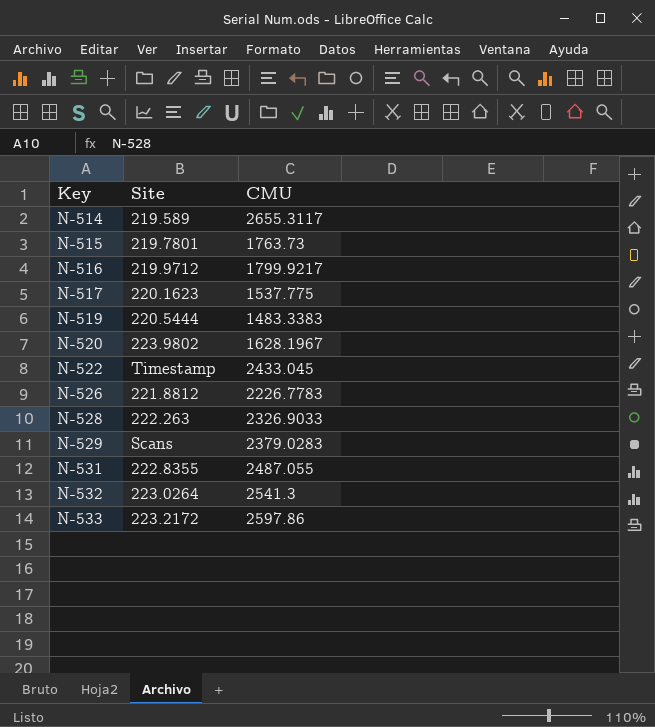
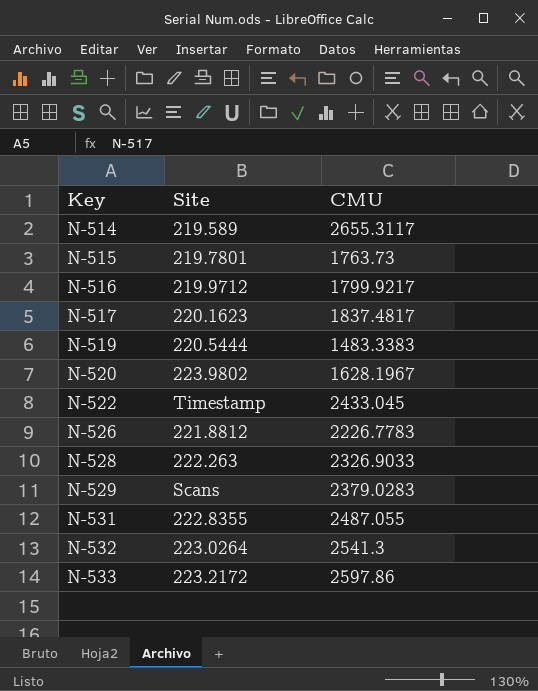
N-517 | CMU: 1537.775 -> 1837.4817

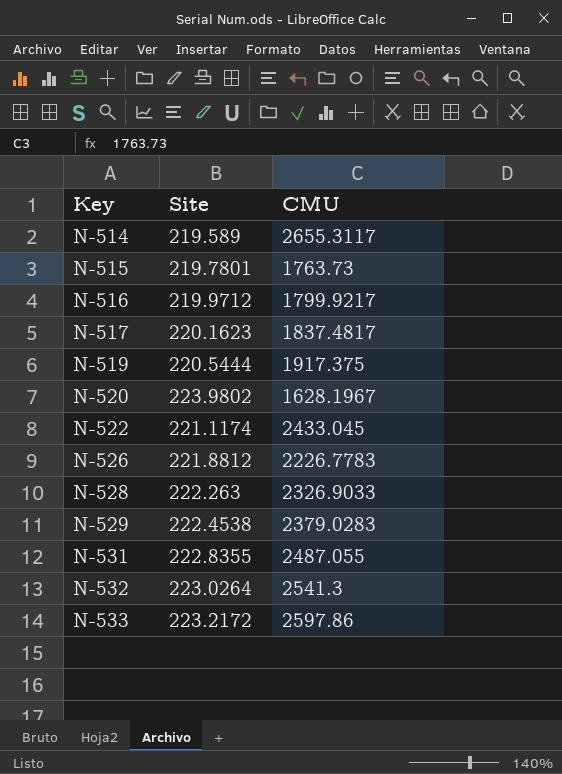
N-519 | CMU: 1483.3383 -> 1917.375
N-522 | Site: Timestamp -> 221.1174
N-529 | Site: Scans -> 222.4538

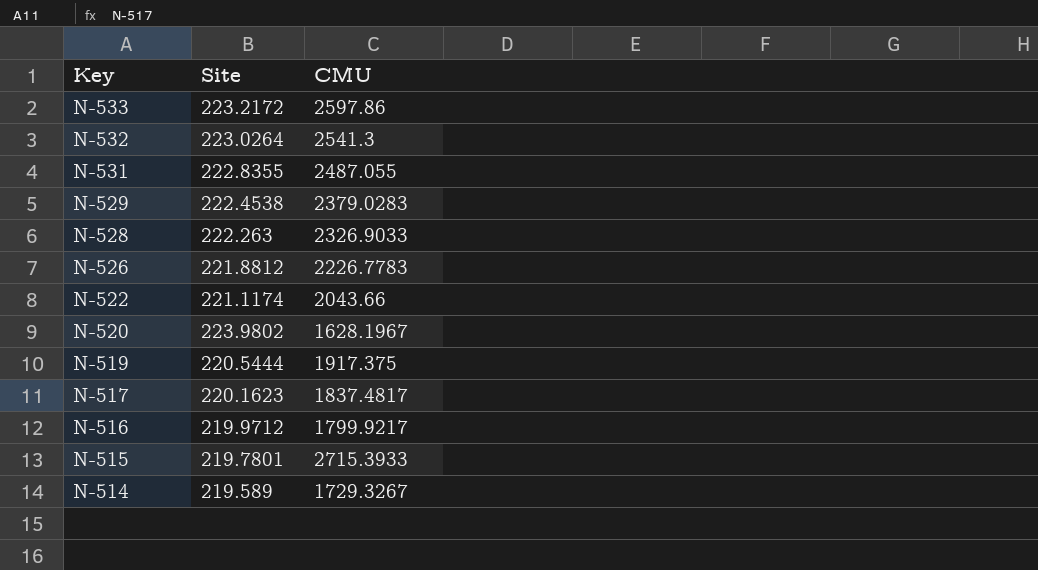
row order: Key ascending -> Key descending
N-522 | CMU: 2433.045 -> 2043.66
N-515 | CMU: 1763.73 -> 2715.3933
N-514 | CMU: 2655.3117 -> 1729.3267

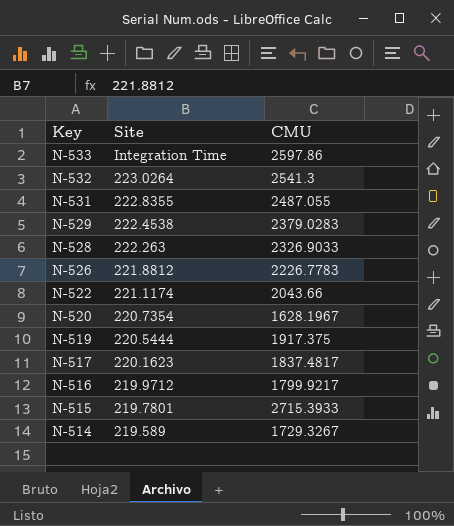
N-533 | Site: 223.2172 -> Integration Time
N-520 | Site: 223.9802 -> 220.7354

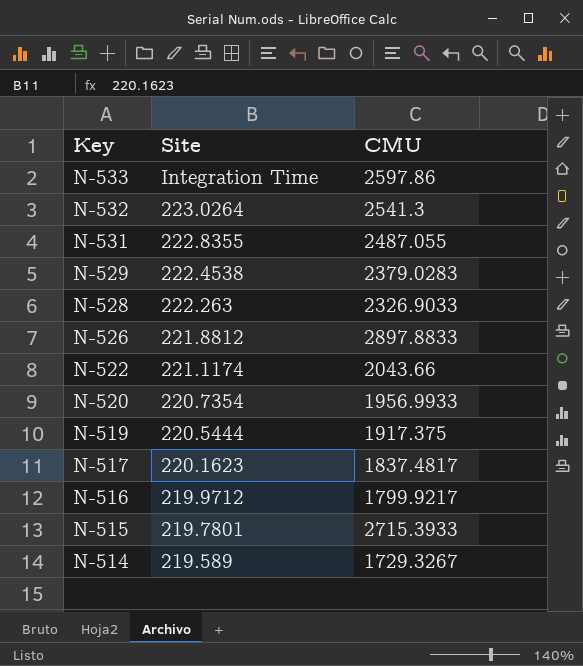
N-526 | CMU: 2226.7783 -> 2897.8833
N-520 | CMU: 1628.1967 -> 1956.9933

